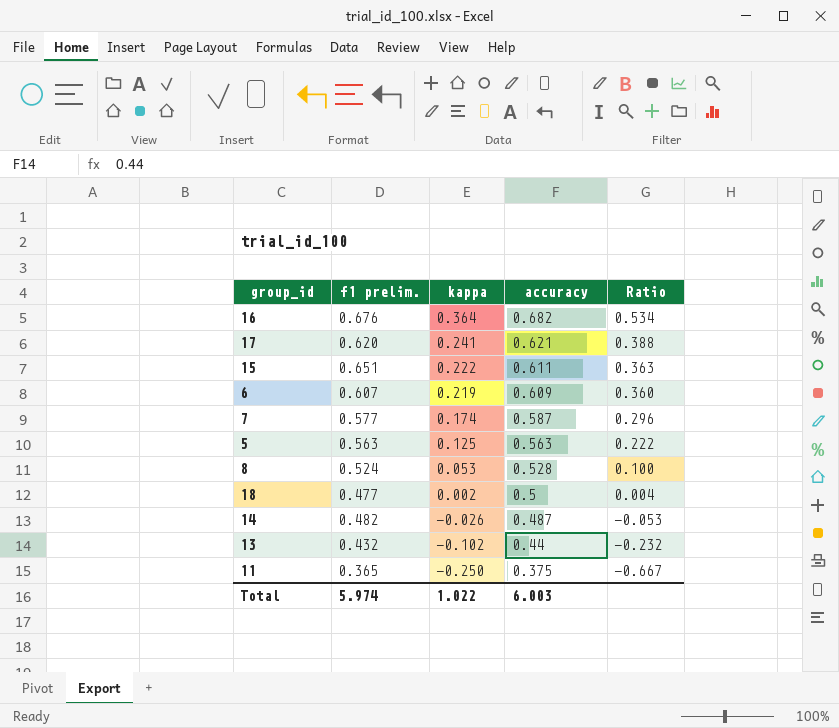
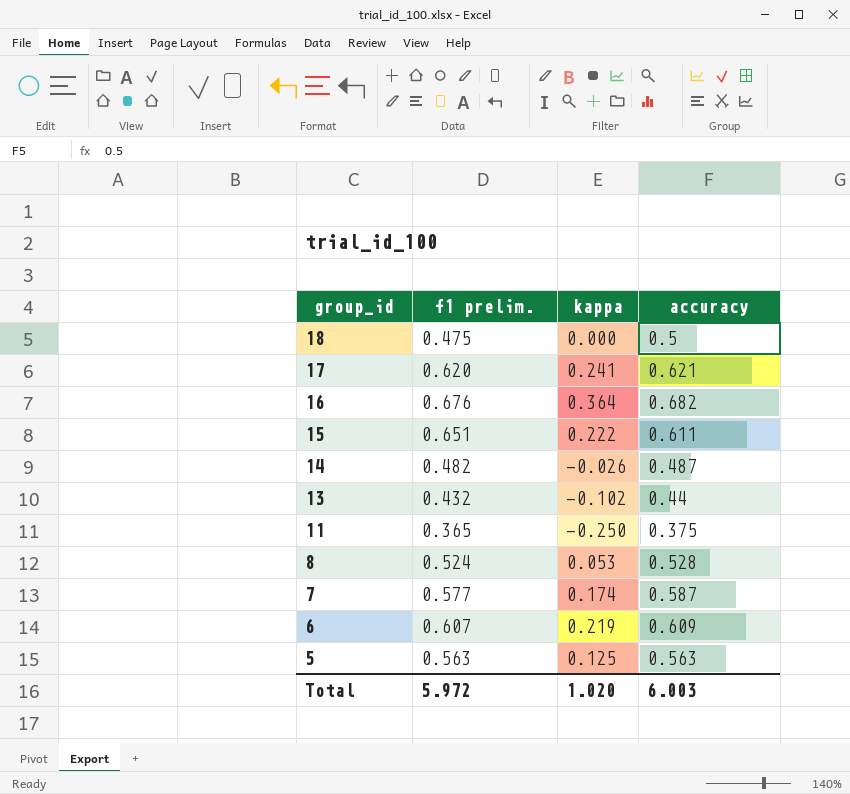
row order: kappa descending -> group_id descending
column Ratio | formula: [kappa] / [accuracy] -> none
18 | f1 prelim.: 0.477 -> 0.475
18 | kappa: 0.002 -> 0.000
Total | f1 prelim.: 5.974 -> 5.972
Total | kappa: 1.022 -> 1.020

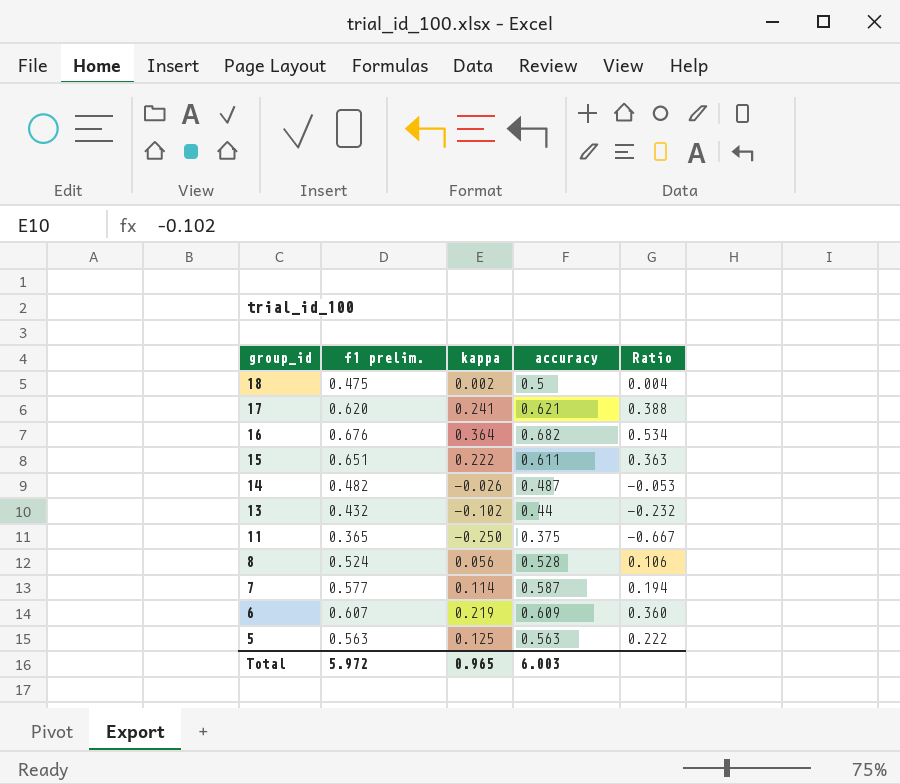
column Ratio | formula: none -> [kappa] / [accuracy]
18 | kappa: 0.000 -> 0.002
8 | kappa: 0.053 -> 0.056
7 | kappa: 0.174 -> 0.114
Total | kappa: 1.020 -> 0.965

